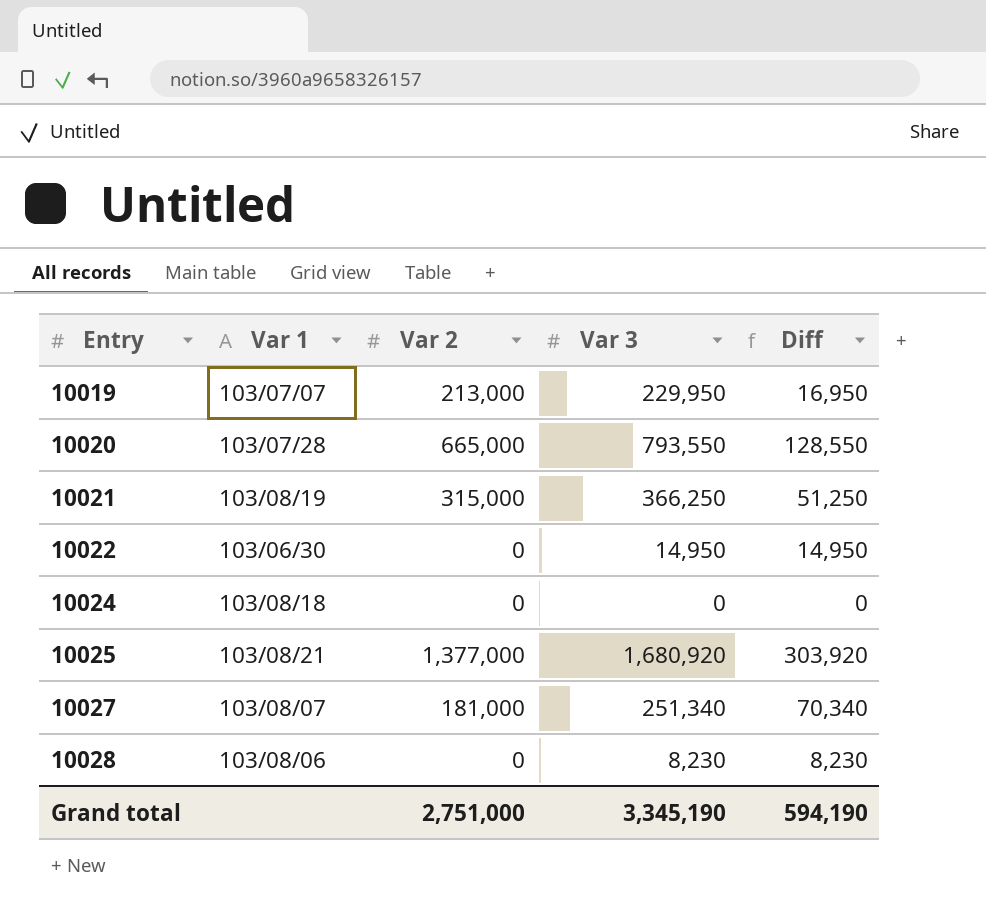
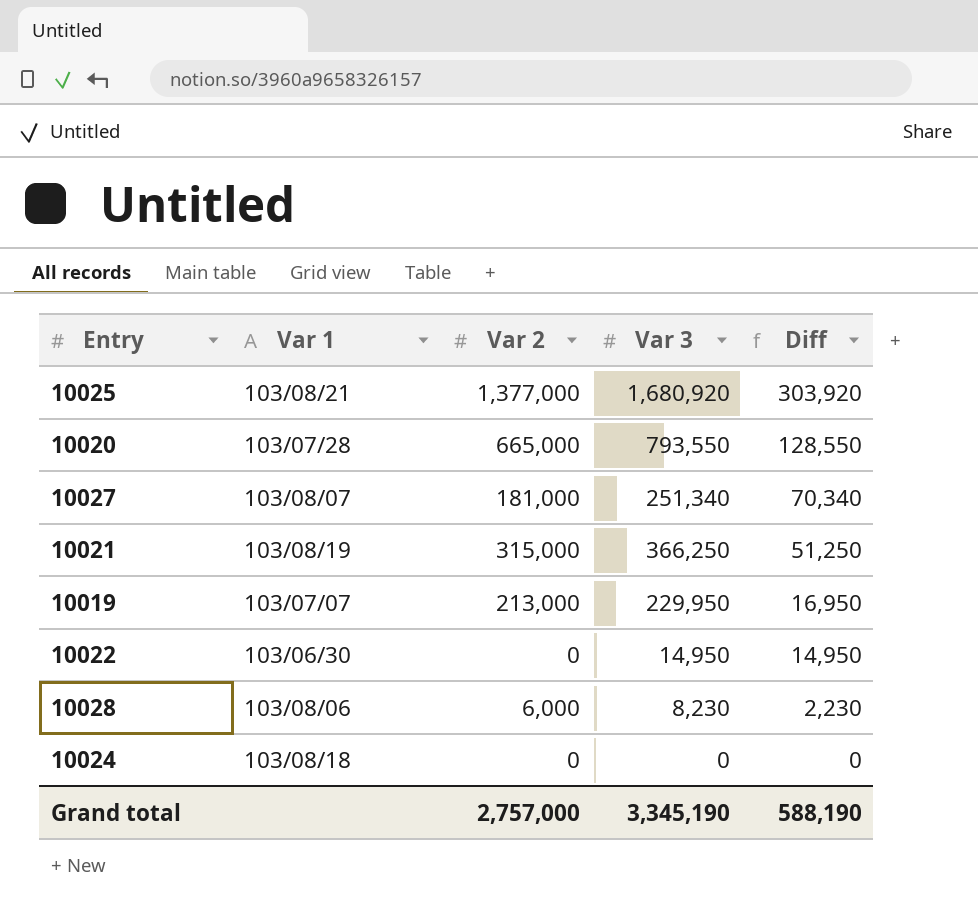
row order: Entry ascending -> Diff descending
10028 | Var 2: 0 -> 6,000
10028 | Diff: 8,230 -> 2,230
Grand total | Var 2: 2,751,000 -> 2,757,000
Grand total | Diff: 594,190 -> 588,190

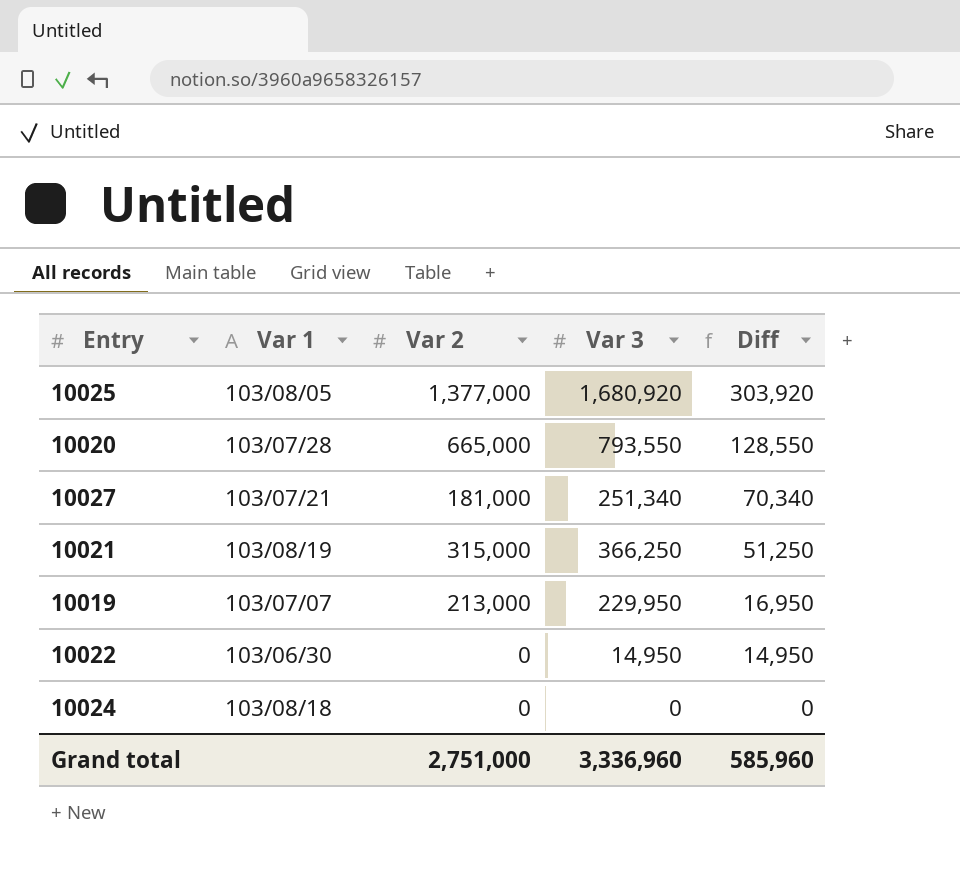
row 10028: 103/08/06 | 6,000 | 8,230 | 2,230 -> none
10025 | Var 1: 103/08/21 -> 103/08/05
10027 | Var 1: 103/08/07 -> 103/07/21
Grand total | Var 2: 2,757,000 -> 2,751,000
Grand total | Var 3: 3,345,190 -> 3,336,960
Grand total | Diff: 588,190 -> 585,960

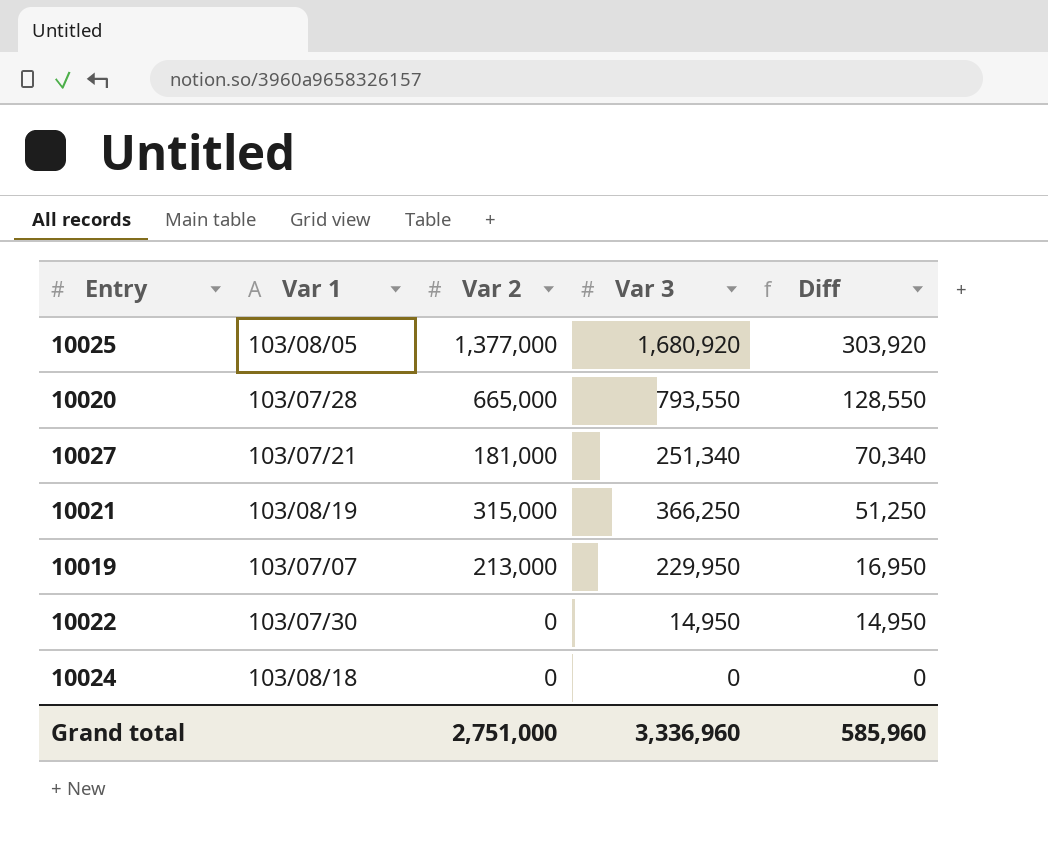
10022 | Var 1: 103/06/30 -> 103/07/30

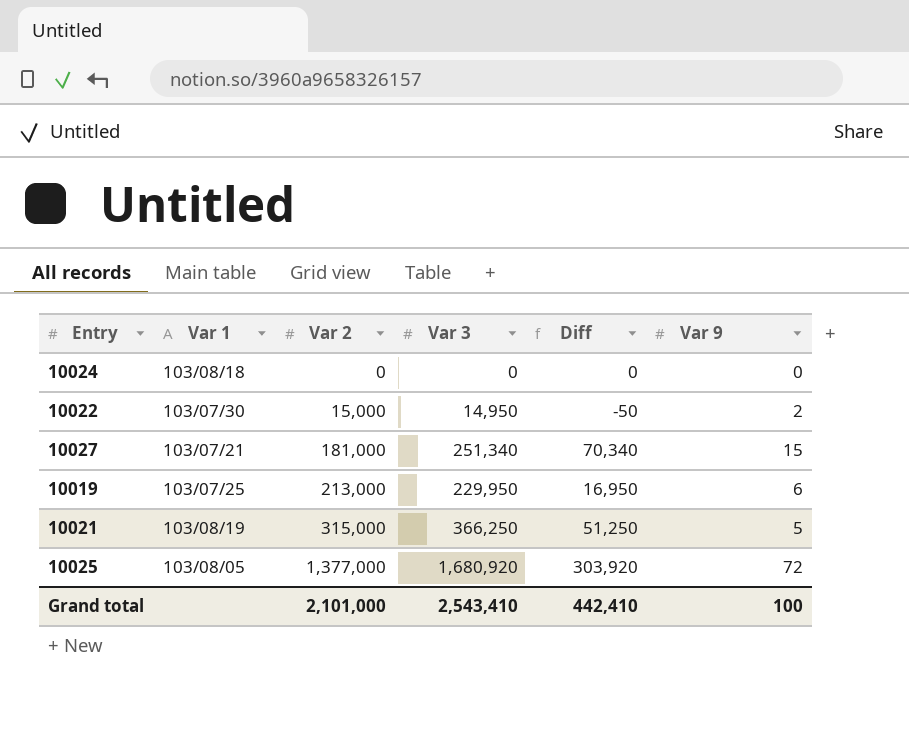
row order: Diff descending -> Var 2 ascending
column Var 9 | position: none -> 6
row 10020: 103/07/28 | 665,000 | 793,550 | 128,550 -> none
10022 | Var 2: 0 -> 15,000
10022 | Diff: 14,950 -> -50
10019 | Var 1: 103/07/07 -> 103/07/25
Grand total | Var 2: 2,751,000 -> 2,101,000
Grand total | Var 3: 3,336,960 -> 2,543,410
Grand total | Diff: 585,960 -> 442,410

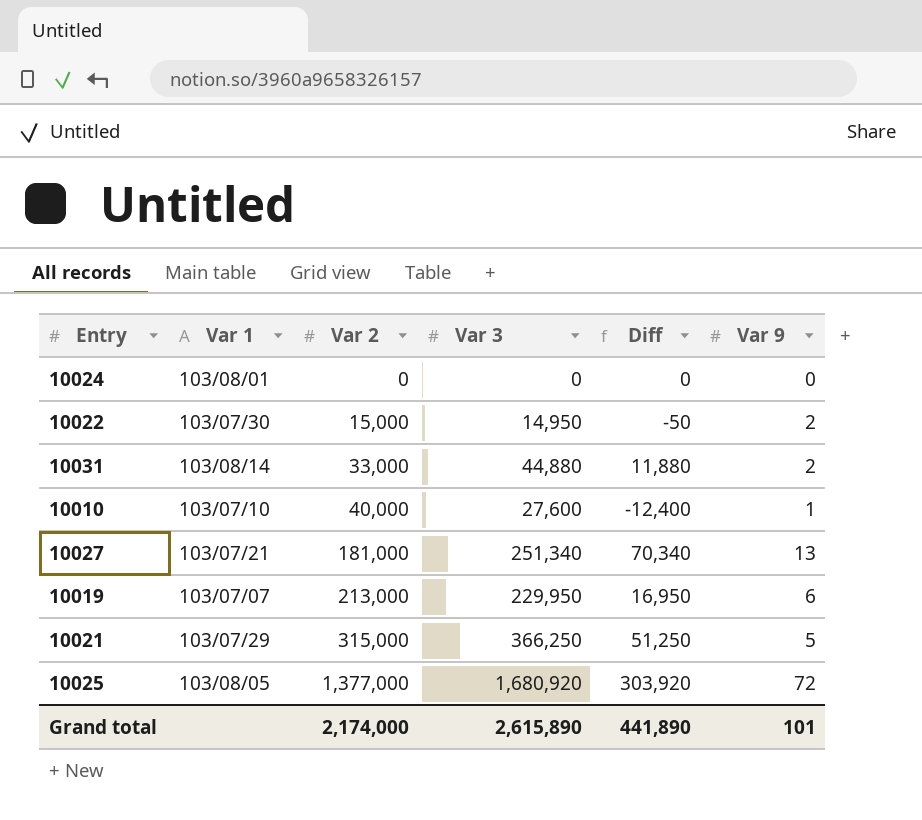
10024 | Var 1: 103/08/18 -> 103/08/01
row 10031: none -> 103/08/14 | 33,000 | 44,880 | 11,880 | 2
row 10010: none -> 103/07/10 | 40,000 | 27,600 | -12,400 | 1
10027 | Var 9: 15 -> 13
10019 | Var 1: 103/07/25 -> 103/07/07
10021 | Var 1: 103/08/19 -> 103/07/29
Grand total | Var 2: 2,101,000 -> 2,174,000
Grand total | Var 3: 2,543,410 -> 2,615,890
Grand total | Diff: 442,410 -> 441,890
Grand total | Var 9: 100 -> 101

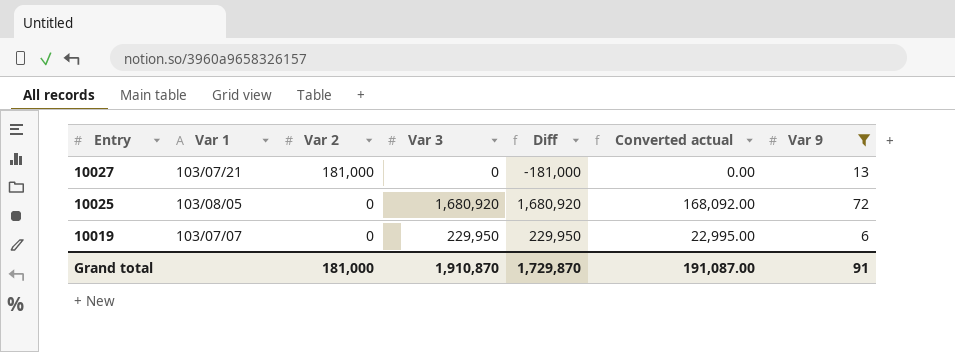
filter: none -> Var 9 >= 6
row order: Var 2 ascending -> Entry descending
column Converted actual | formula: none -> [Var 3] * 0.1
10027 | Var 3: 251,340 -> 0
10027 | Diff: 70,340 -> -181,000
10025 | Var 2: 1,377,000 -> 0
10025 | Diff: 303,920 -> 1,680,920
10019 | Var 2: 213,000 -> 0
10019 | Diff: 16,950 -> 229,950
Grand total | Var 2: 2,174,000 -> 181,000
Grand total | Var 3: 2,615,890 -> 1,910,870
Grand total | Diff: 441,890 -> 1,729,870
Grand total | Var 9: 101 -> 91

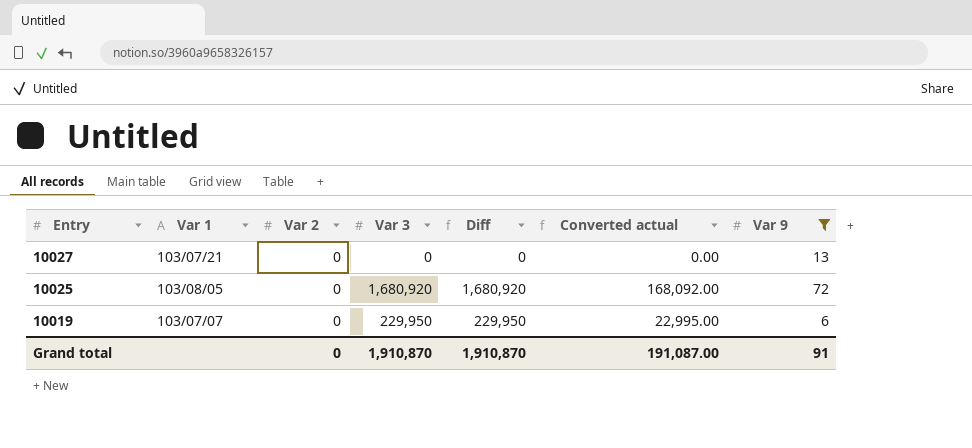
10027 | Var 2: 181,000 -> 0
10027 | Diff: -181,000 -> 0
Grand total | Var 2: 181,000 -> 0
Grand total | Diff: 1,729,870 -> 1,910,870

